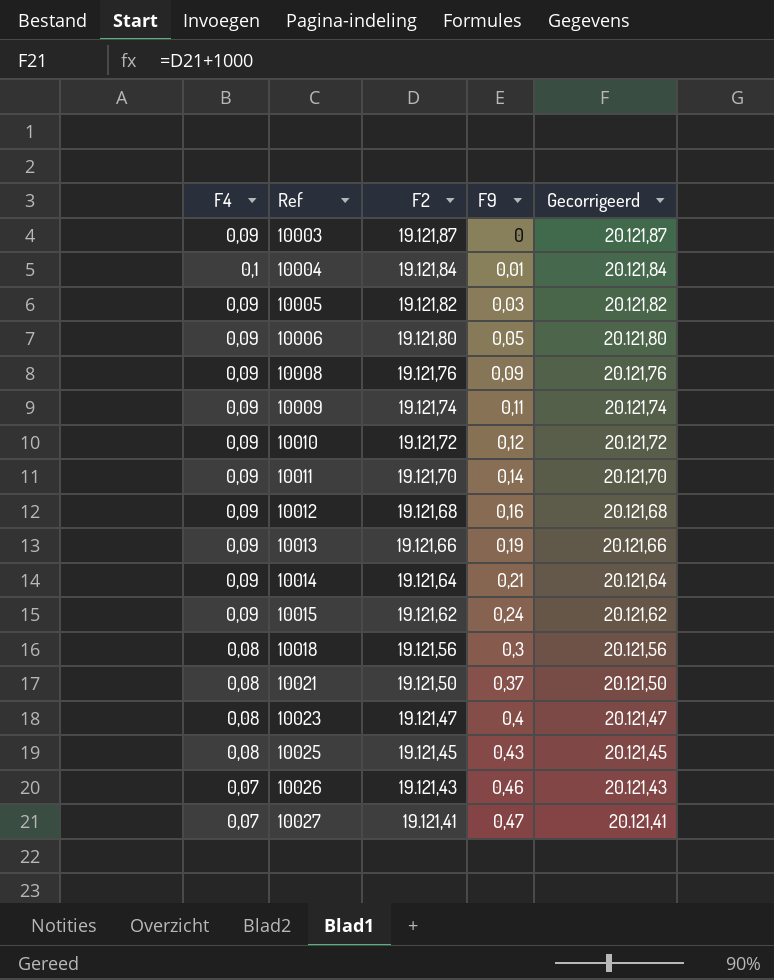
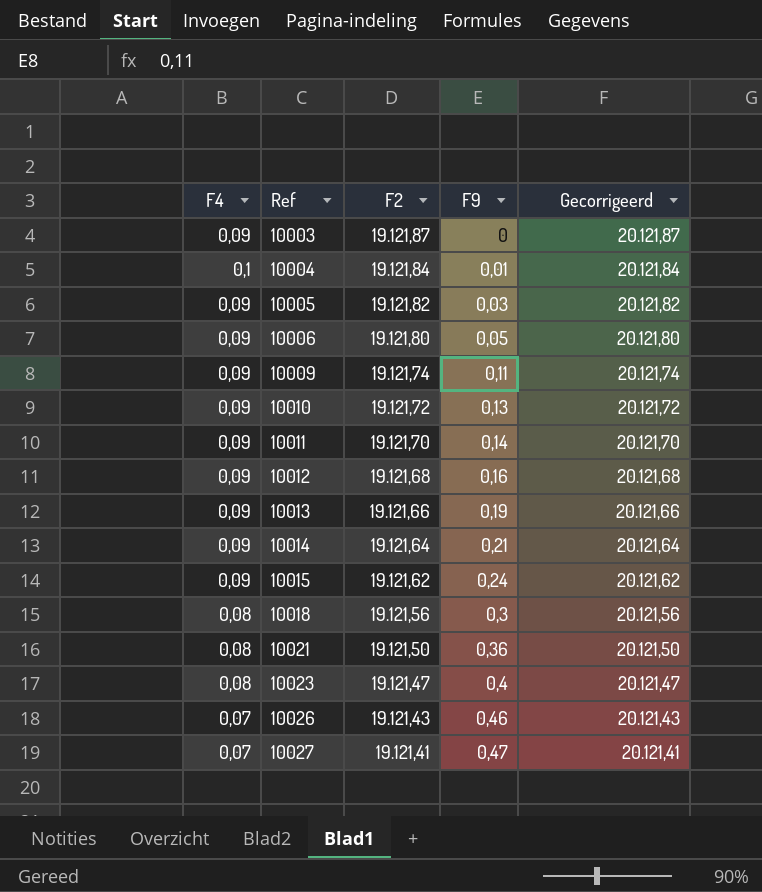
row 10008: 0,09 | 19.121,76 | 0,09 | 20.121,76 -> none
row 10025: 0,08 | 19.121,45 | 0,43 | 20.121,45 -> none
10010 | F9: 0,12 -> 0,13
10021 | F9: 0,37 -> 0,36

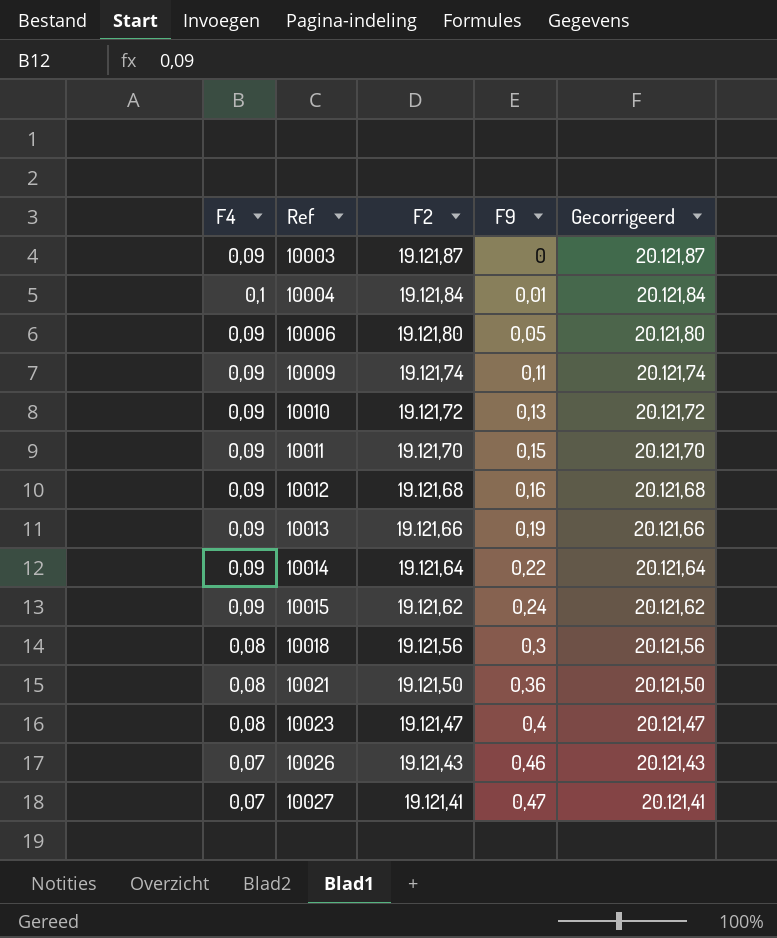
row 10005: 0,09 | 19.121,82 | 0,03 | 20.121,82 -> none
10011 | F9: 0,14 -> 0,15
10014 | F9: 0,21 -> 0,22

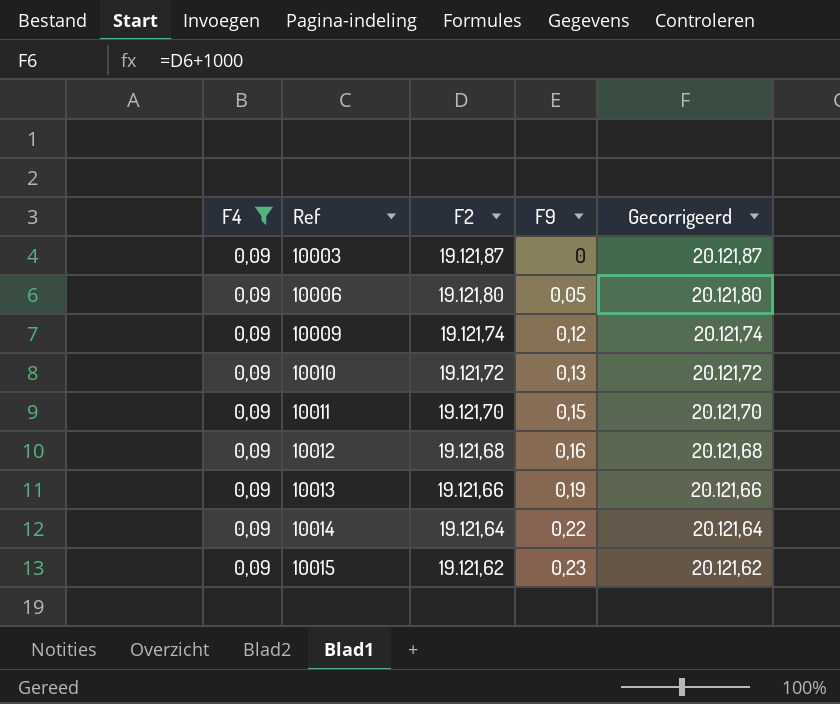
filter: none -> F4 = 0,09
10009 | F9: 0,11 -> 0,12
10015 | F9: 0,24 -> 0,23

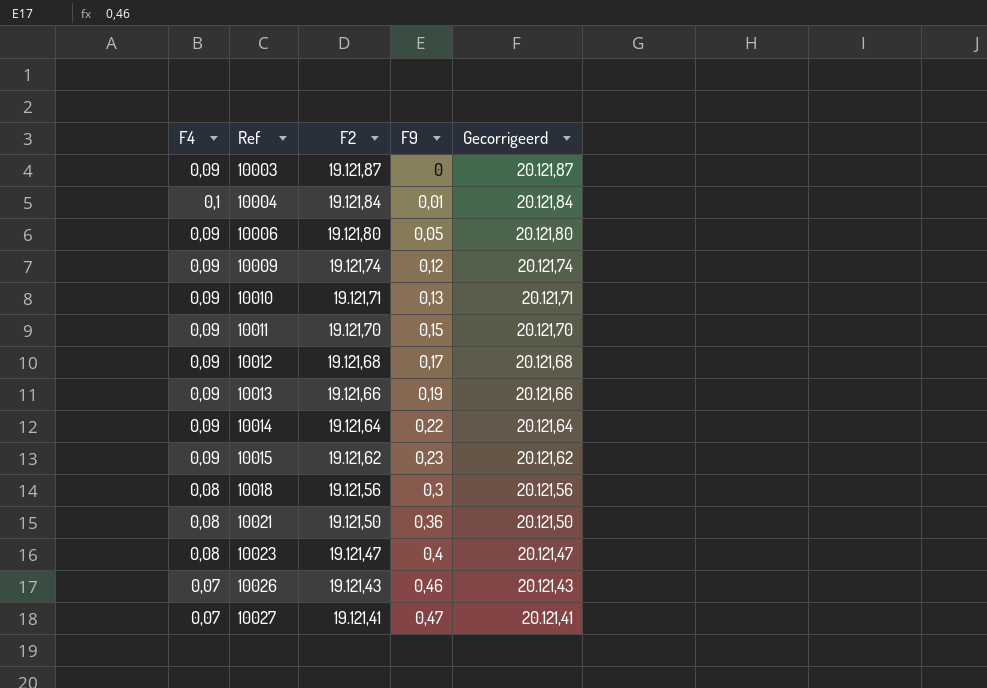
filter: F4 = 0,09 -> none
10010 | F2: 19.121,72 -> 19.121,71
10010 | Gecorrigeerd: 20.121,72 -> 20.121,71
10012 | F9: 0,16 -> 0,17

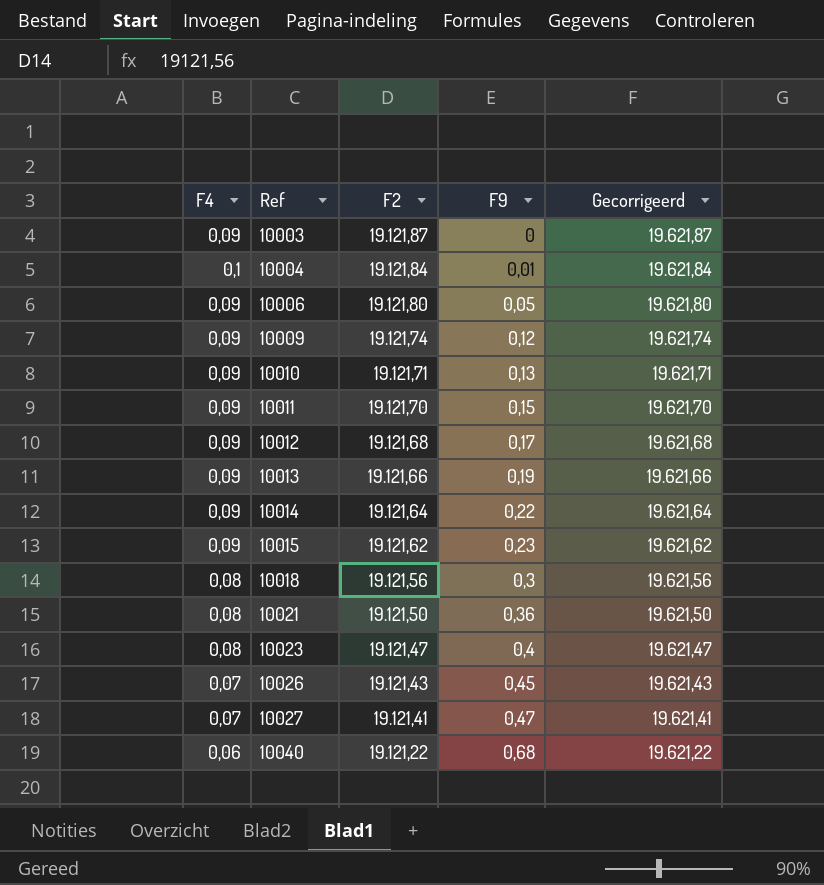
column Gecorrigeerd | formula: [F2] + 1000 -> [F2] + 500
10026 | F9: 0,46 -> 0,45
row 10040: none -> 0,06 | 19.121,22 | 0,68 | 19.621,22

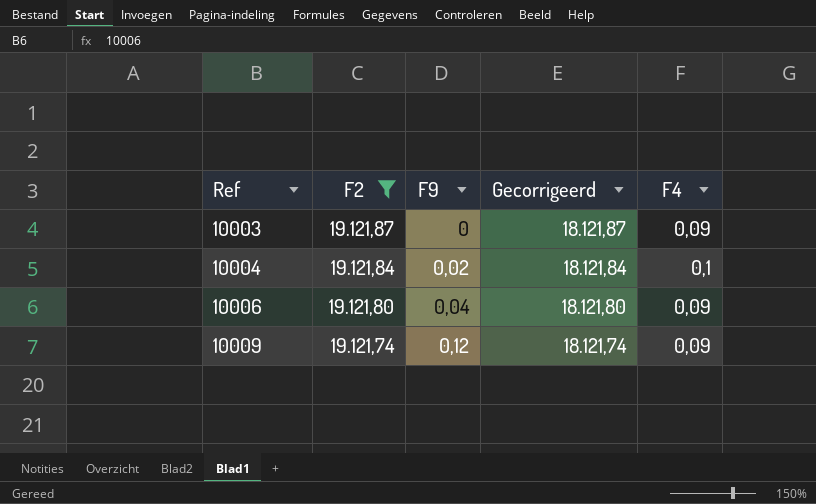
filter: none -> F2 >= 19.121,74
column Gecorrigeerd | formula: [F2] + 500 -> [F2] - 1000
column F4 | position: 1 -> 5
10004 | F9: 0,01 -> 0,02
10006 | F9: 0,05 -> 0,04

